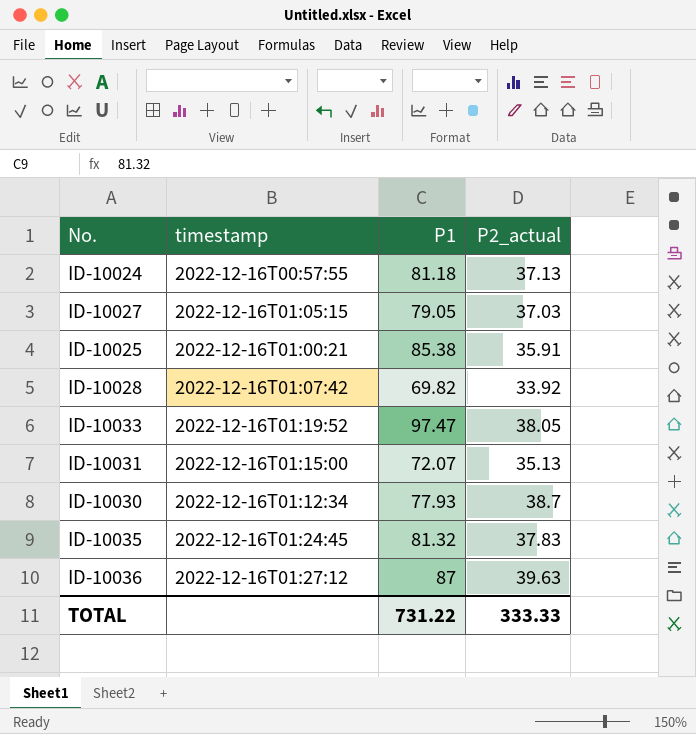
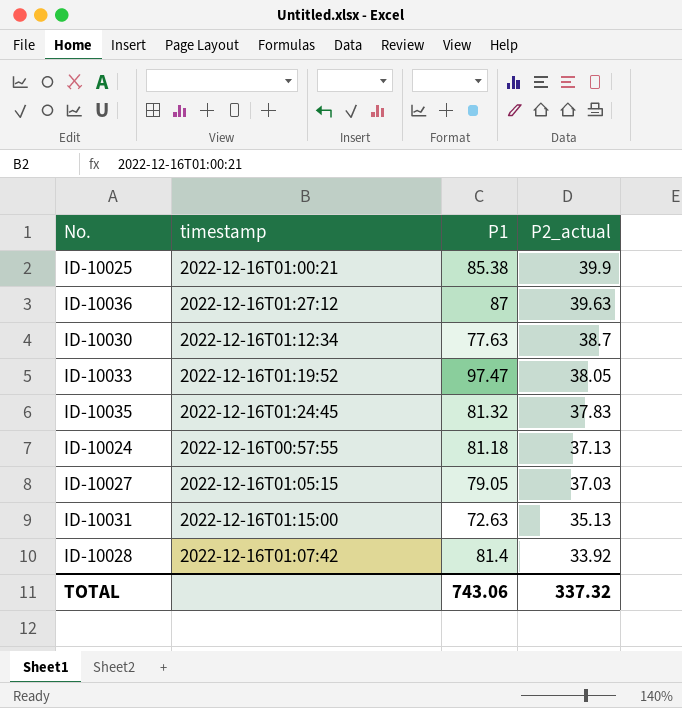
row order: none -> P2_actual descending
ID-10025 | P2_actual: 35.91 -> 39.9
ID-10030 | P1: 77.93 -> 77.63
ID-10031 | P1: 72.07 -> 72.63
ID-10028 | P1: 69.82 -> 81.4
TOTAL | P1: 731.22 -> 743.06
TOTAL | P2_actual: 333.33 -> 337.32

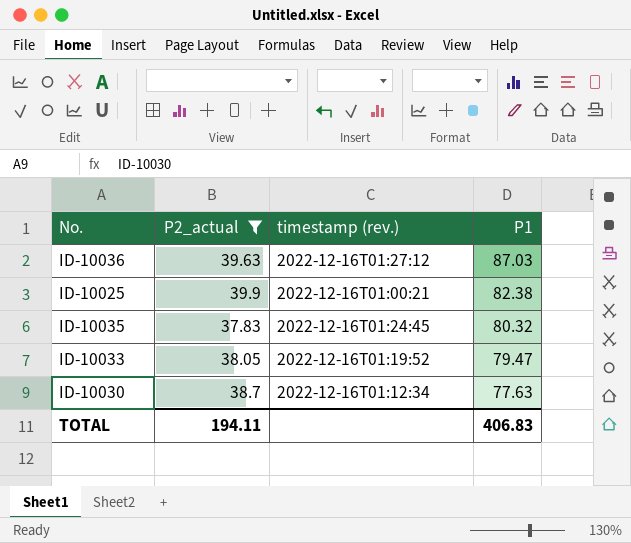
filter: none -> P2_actual >= 37.83
row order: P2_actual descending -> P1 descending
column P2_actual | position: 4 -> 2
column name: timestamp -> timestamp (rev.)
ID-10036 | P1: 87 -> 87.03
ID-10025 | P1: 85.38 -> 82.38
ID-10035 | P1: 81.32 -> 80.32
ID-10033 | P1: 97.47 -> 79.47
TOTAL | P2_actual: 337.32 -> 194.11
TOTAL | P1: 743.06 -> 406.83

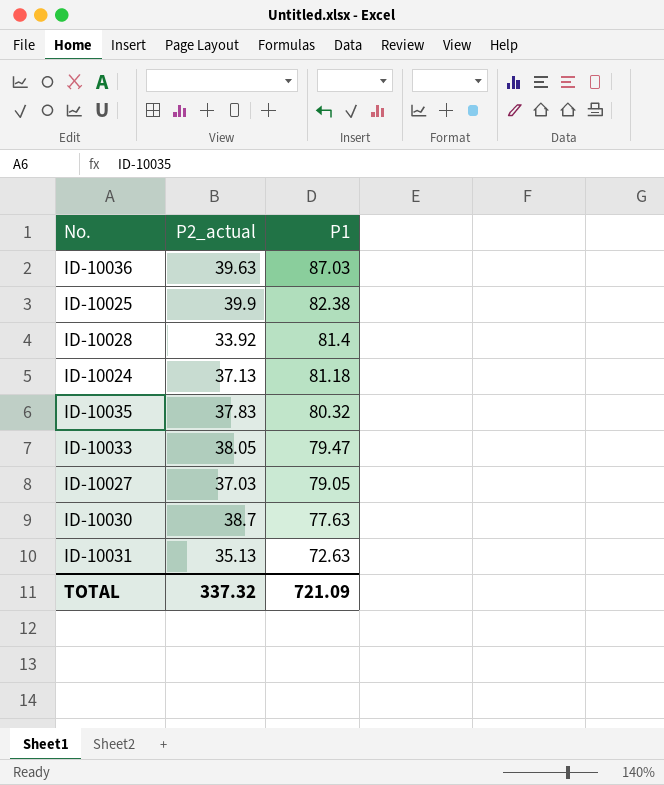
filter: P2_actual >= 37.83 -> none
column timestamp (rev.) | position: 3 -> none
TOTAL | P2_actual: 194.11 -> 337.32
TOTAL | P1: 406.83 -> 721.09

